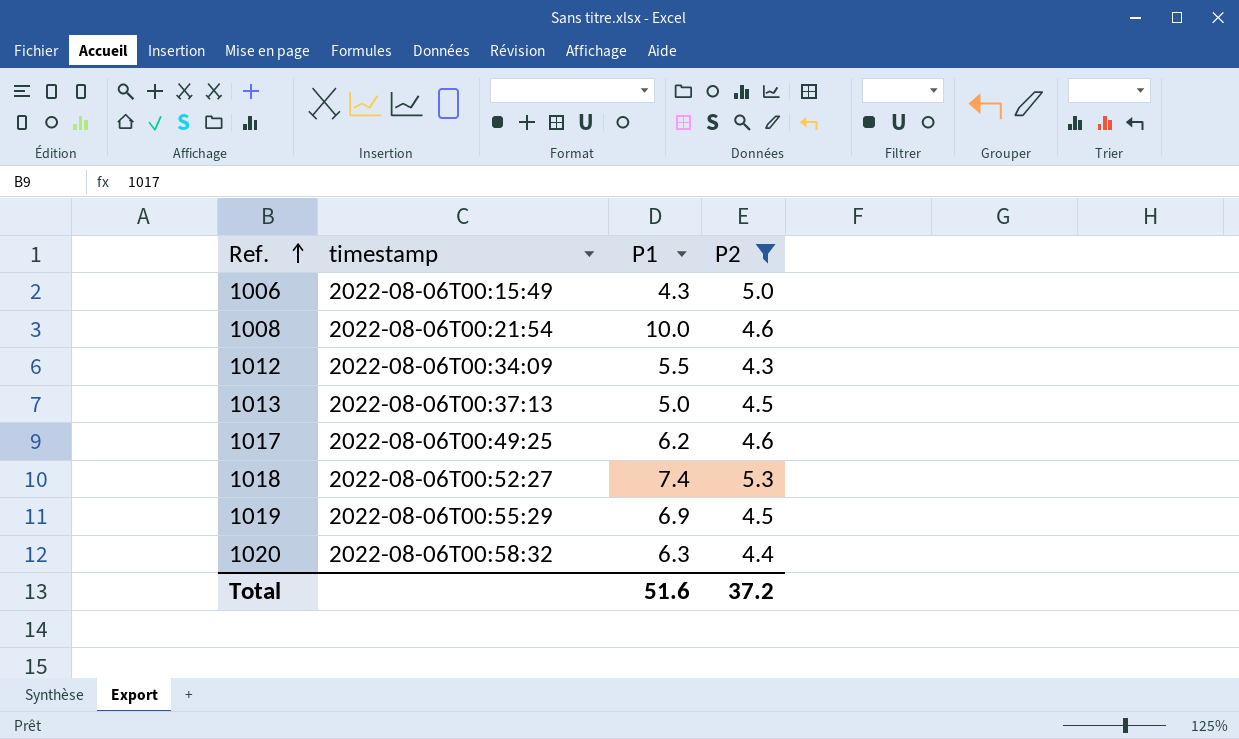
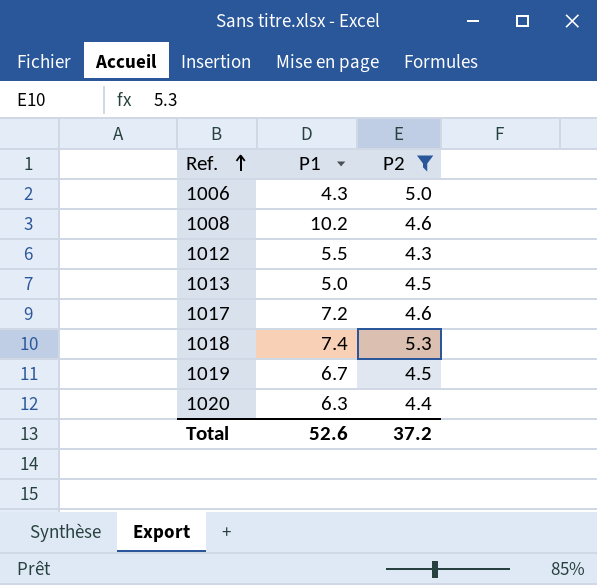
column timestamp | position: 2 -> none
1008 | P1: 10.0 -> 10.2
1017 | P1: 6.2 -> 7.2
1019 | P1: 6.9 -> 6.7
Total | P1: 51.6 -> 52.6

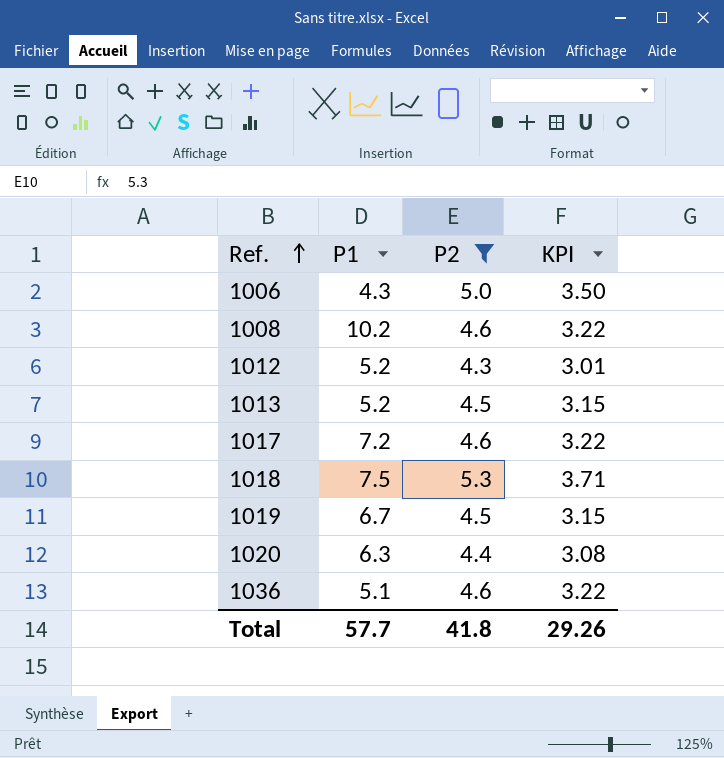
column KPI | formula: none -> [P2] * 0.7
1012 | P1: 5.5 -> 5.2
1013 | P1: 5.0 -> 5.2
1018 | P1: 7.4 -> 7.5
row 1036: none -> 5.1 | 4.6 | 3.22
Total | P1: 52.6 -> 57.7
Total | P2: 37.2 -> 41.8

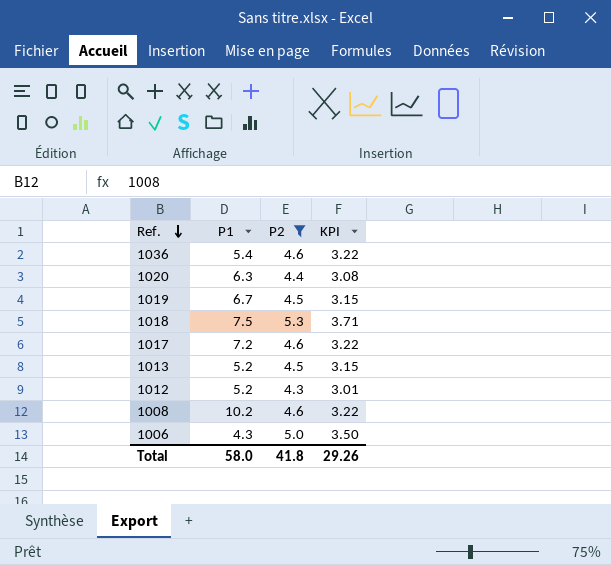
row order: Ref. ascending -> Ref. descending
1036 | P1: 5.1 -> 5.4
Total | P1: 57.7 -> 58.0

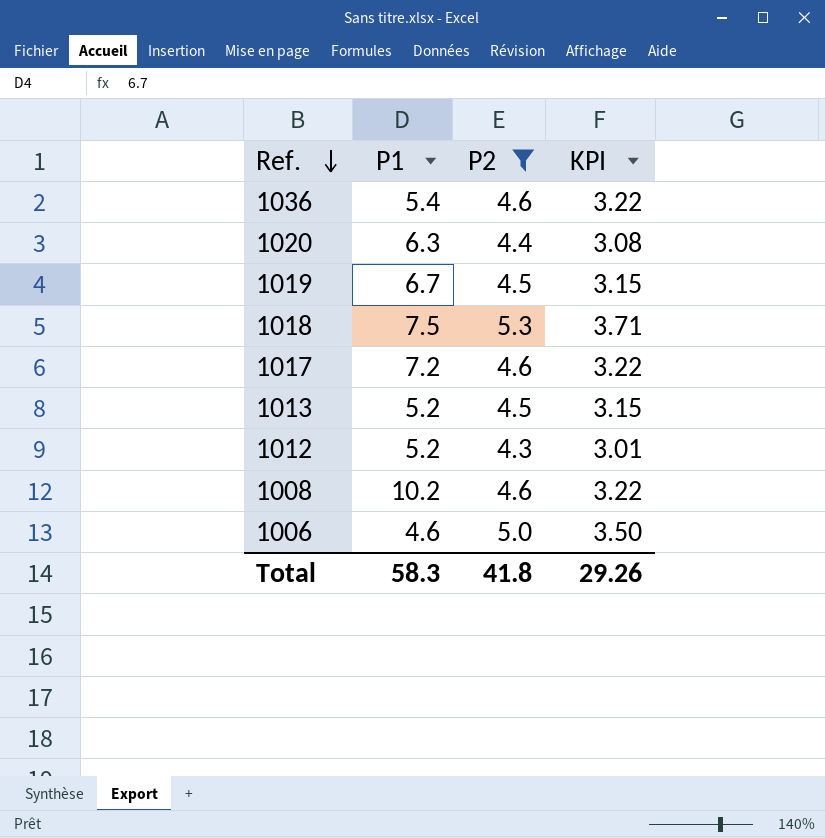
1006 | P1: 4.3 -> 4.6
Total | P1: 58.0 -> 58.3

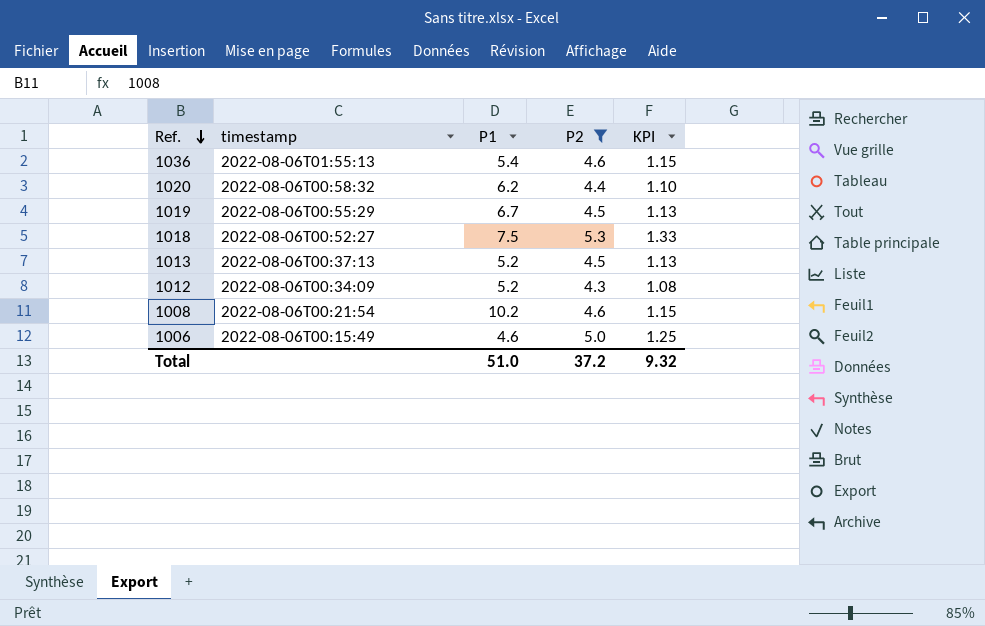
column timestamp | position: none -> 2
column KPI | formula: [P2] * 0.7 -> [P2] * 0.25
row 1017: 7.2 | 4.6 | 3.22 -> none
1020 | P1: 6.3 -> 6.2
Total | P1: 58.3 -> 51.0
Total | P2: 41.8 -> 37.2
Total | KPI: 29.26 -> 9.32

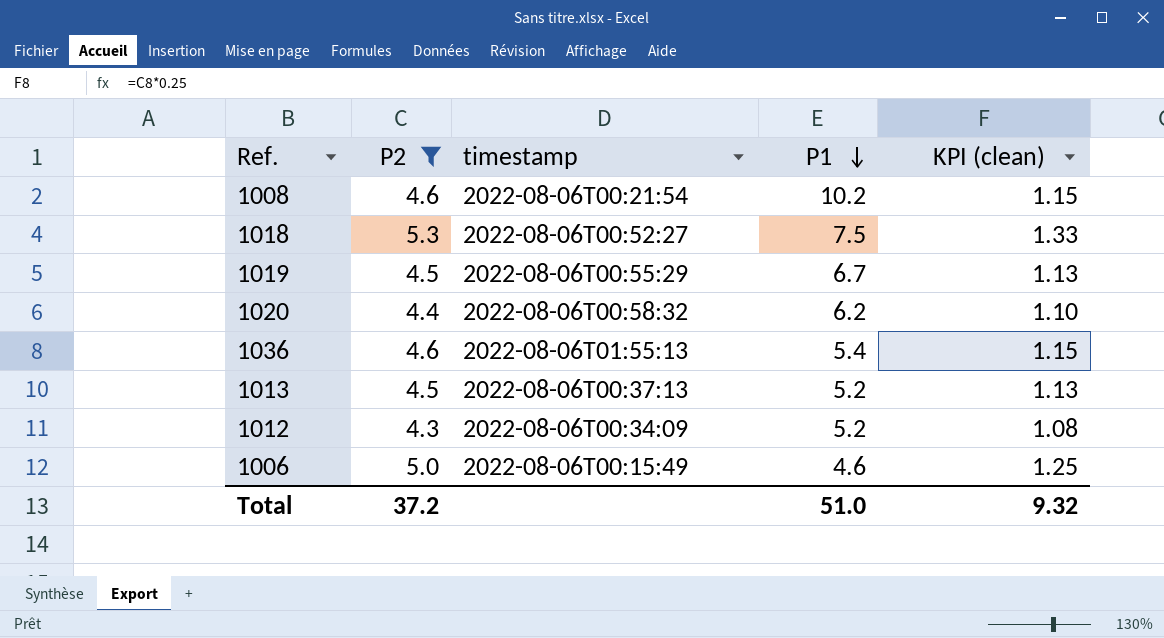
row order: Ref. descending -> P1 descending
column P2 | position: 4 -> 2
column name: KPI -> KPI (clean)

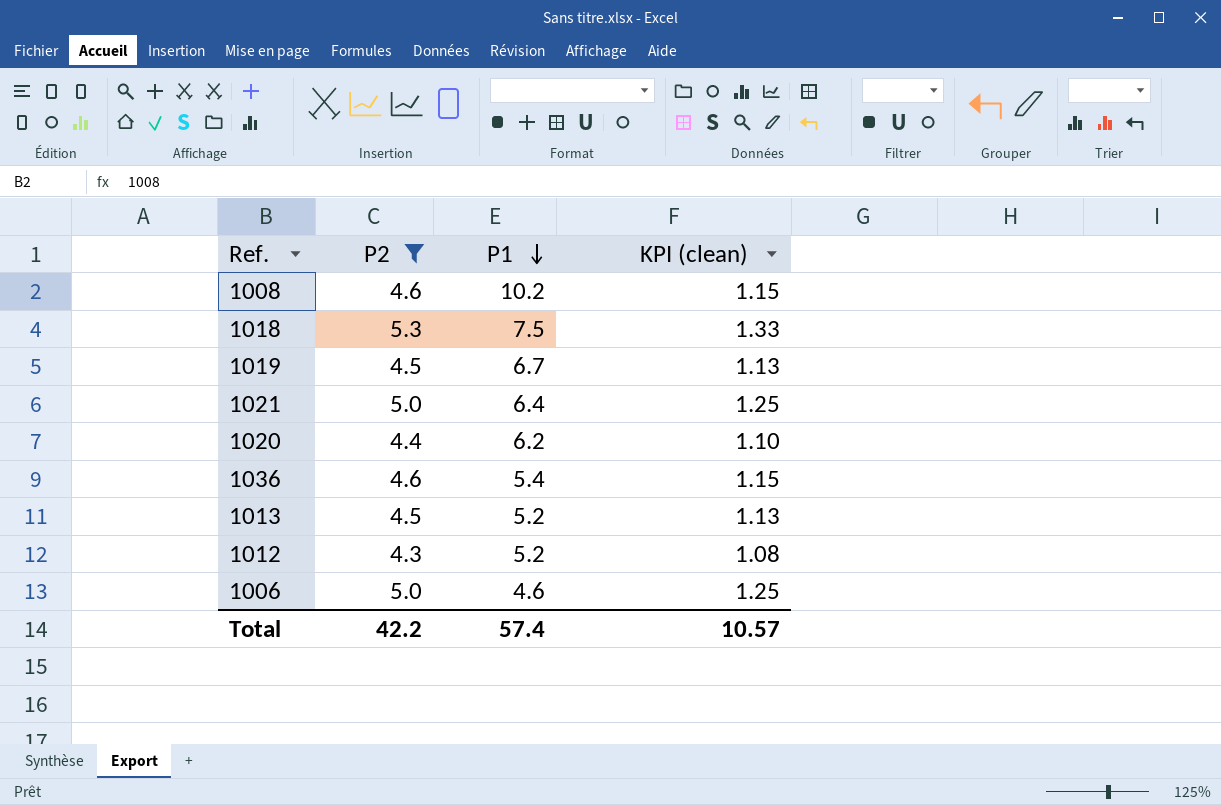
column timestamp | position: 3 -> none
row 1021: none -> 5.0 | 6.4 | 1.25
Total | P2: 37.2 -> 42.2
Total | P1: 51.0 -> 57.4
Total | KPI (clean): 9.32 -> 10.57

